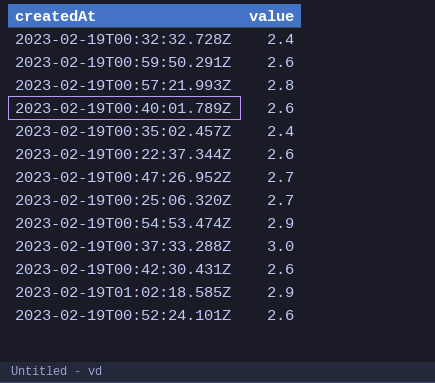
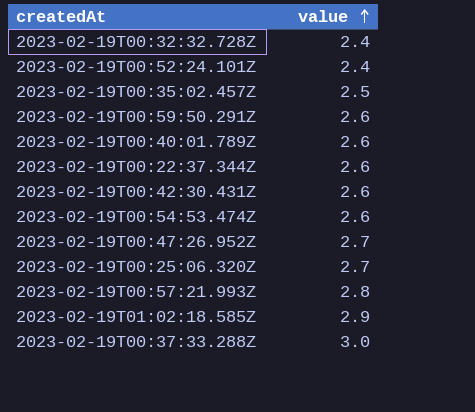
row order: none -> value ascending
2023-02-19T00:52:24.101Z | value: 2.6 -> 2.4
2023-02-19T00:35:02.457Z | value: 2.4 -> 2.5
2023-02-19T00:54:53.474Z | value: 2.9 -> 2.6

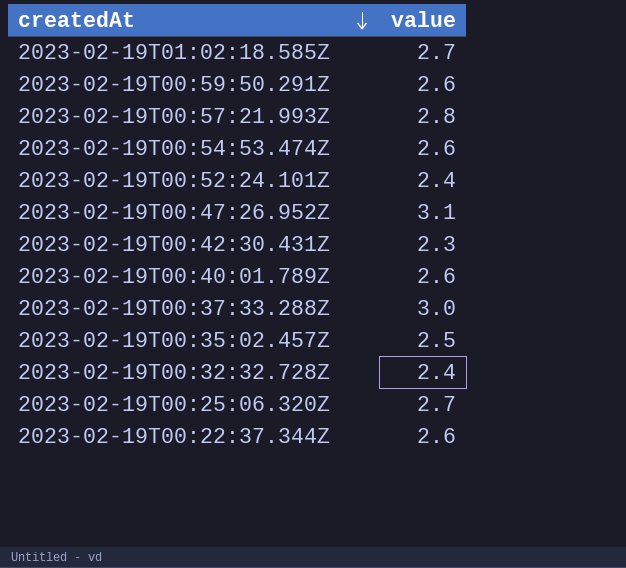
row order: value ascending -> createdAt descending
2023-02-19T01:02:18.585Z | value: 2.9 -> 2.7
2023-02-19T00:47:26.952Z | value: 2.7 -> 3.1
2023-02-19T00:42:30.431Z | value: 2.6 -> 2.3

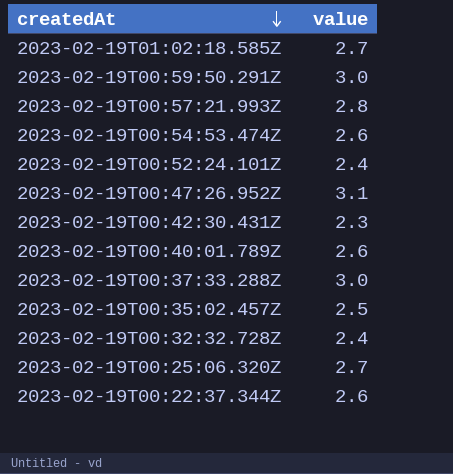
2023-02-19T00:59:50.291Z | value: 2.6 -> 3.0

